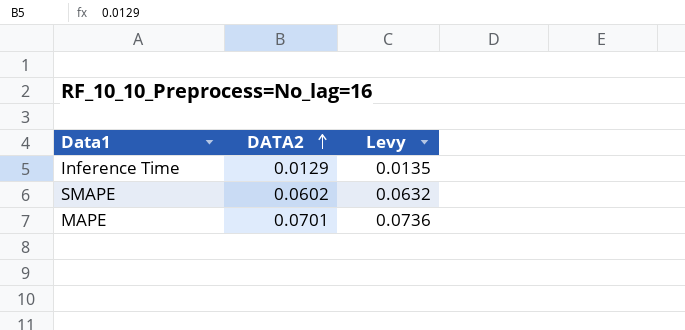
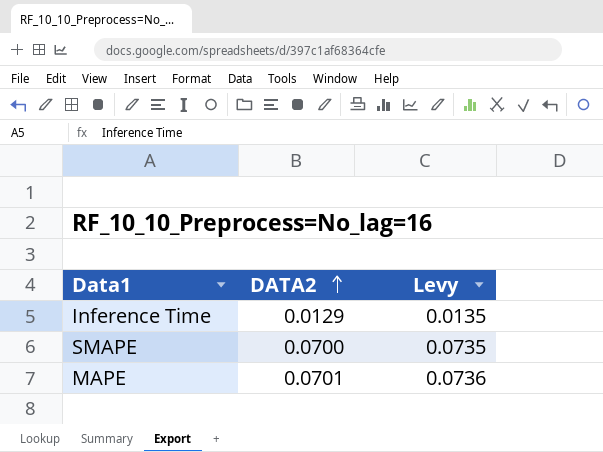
SMAPE | DATA2: 0.0602 -> 0.0700
SMAPE | Levy: 0.0632 -> 0.0735

